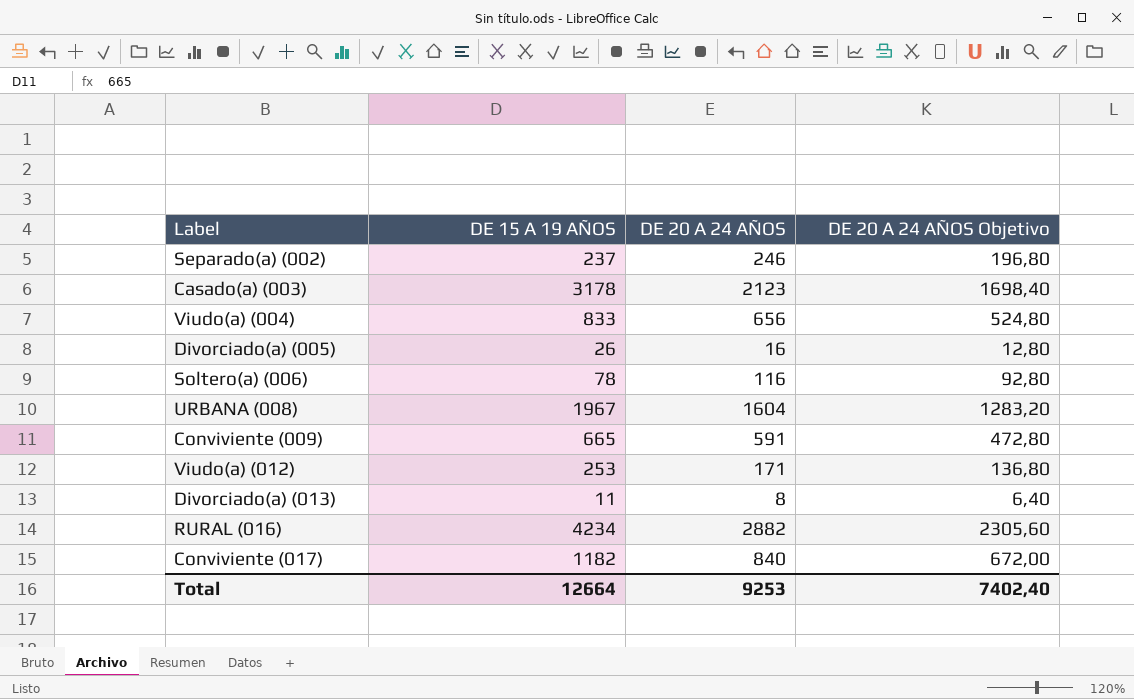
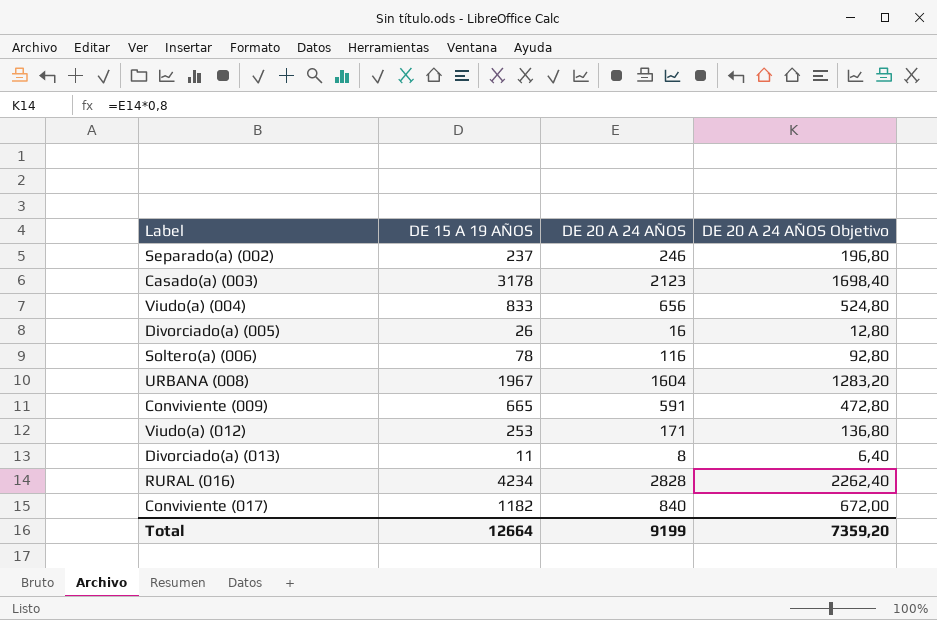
RURAL (016) | DE 20 A 24 AÑOS: 2882 -> 2828
RURAL (016) | DE 20 A 24 AÑOS Objetivo: 2305,60 -> 2262,40
Total | DE 20 A 24 AÑOS: 9253 -> 9199
Total | DE 20 A 24 AÑOS Objetivo: 7402,40 -> 7359,20

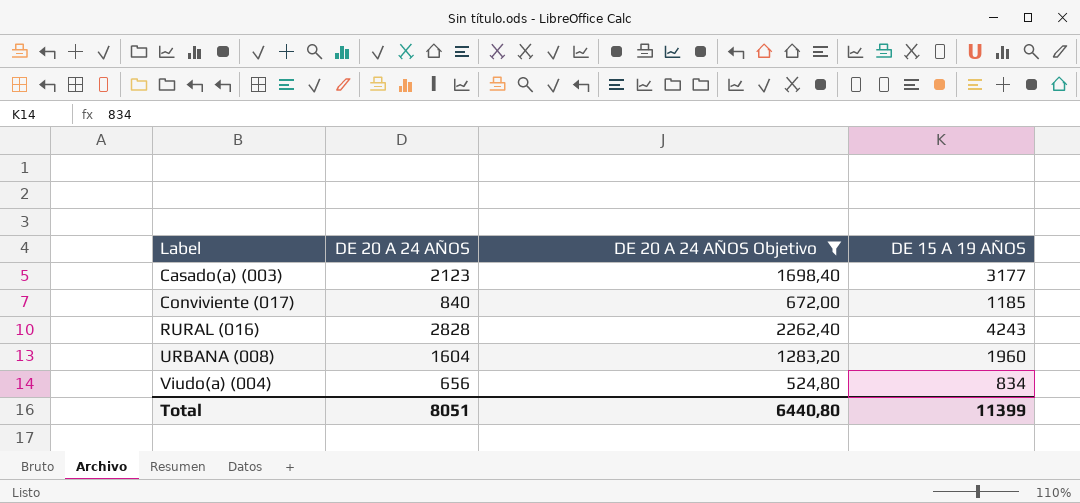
filter: none -> DE 20 A 24 AÑOS Objetivo >= 524,80
row order: none -> Label ascending
column DE 15 A 19 AÑOS | position: 2 -> 4
Casado(a) (003) | DE 15 A 19 AÑOS: 3178 -> 3177
Conviviente (017) | DE 15 A 19 AÑOS: 1182 -> 1185
RURAL (016) | DE 15 A 19 AÑOS: 4234 -> 4243
URBANA (008) | DE 15 A 19 AÑOS: 1967 -> 1960
Viudo(a) (004) | DE 15 A 19 AÑOS: 833 -> 834
Total | DE 20 A 24 AÑOS: 9199 -> 8051
Total | DE 20 A 24 AÑOS Objetivo: 7359,20 -> 6440,80
Total | DE 15 A 19 AÑOS: 12664 -> 11399

